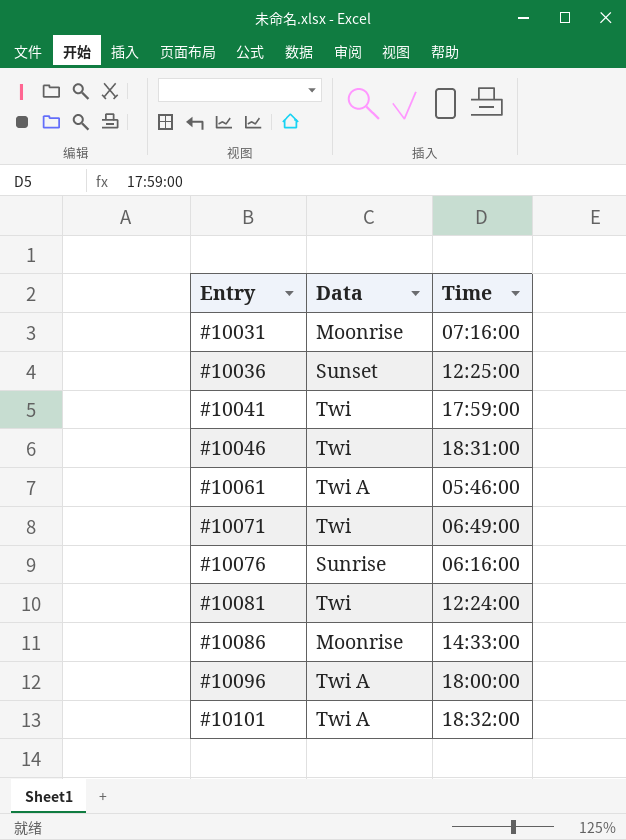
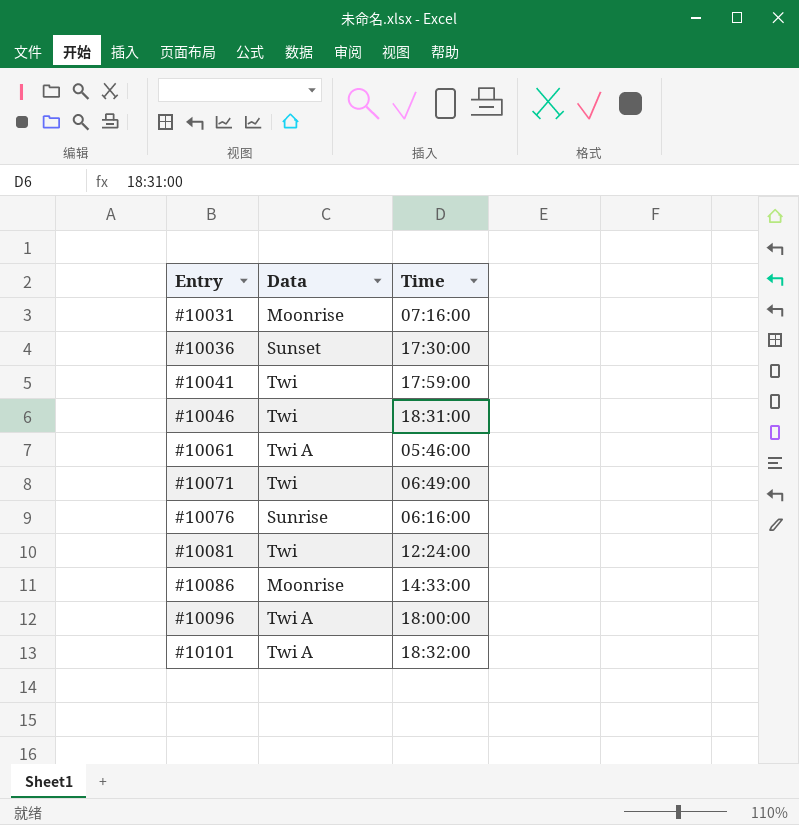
#10036 | Time: 12:25:00 -> 17:30:00

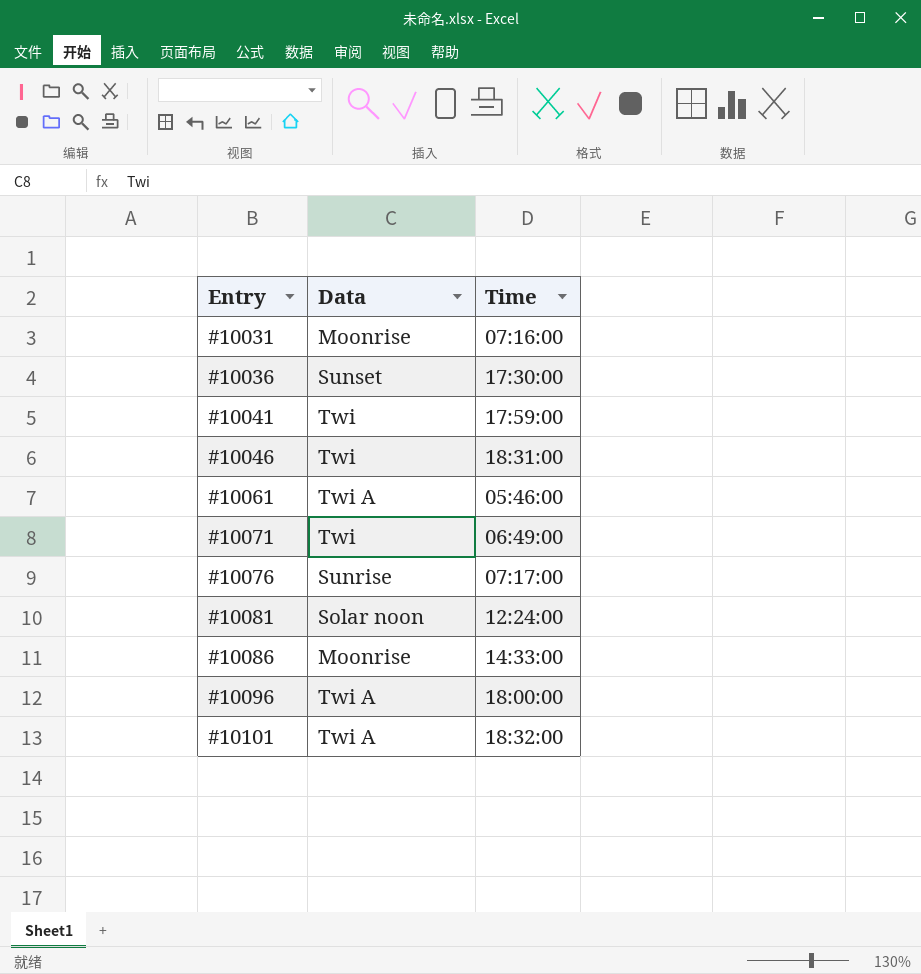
#10076 | Time: 06:16:00 -> 07:17:00
#10081 | Data: Twi -> Solar noon

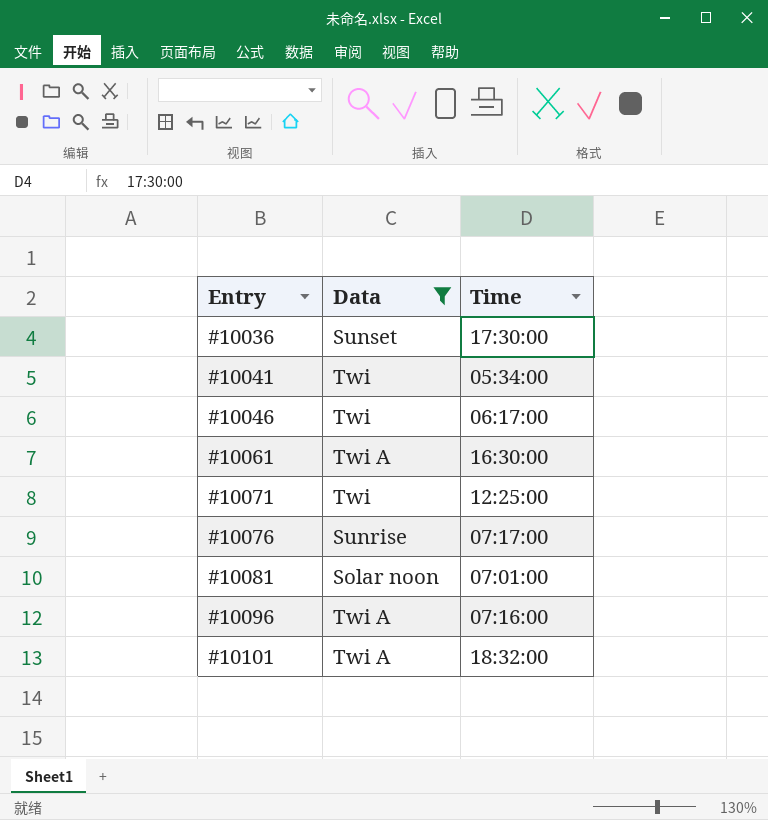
filter: none -> Data != Moonrise
#10041 | Time: 17:59:00 -> 05:34:00
#10046 | Time: 18:31:00 -> 06:17:00
#10061 | Time: 05:46:00 -> 16:30:00
#10071 | Time: 06:49:00 -> 12:25:00
#10081 | Time: 12:24:00 -> 07:01:00
#10096 | Time: 18:00:00 -> 07:16:00

